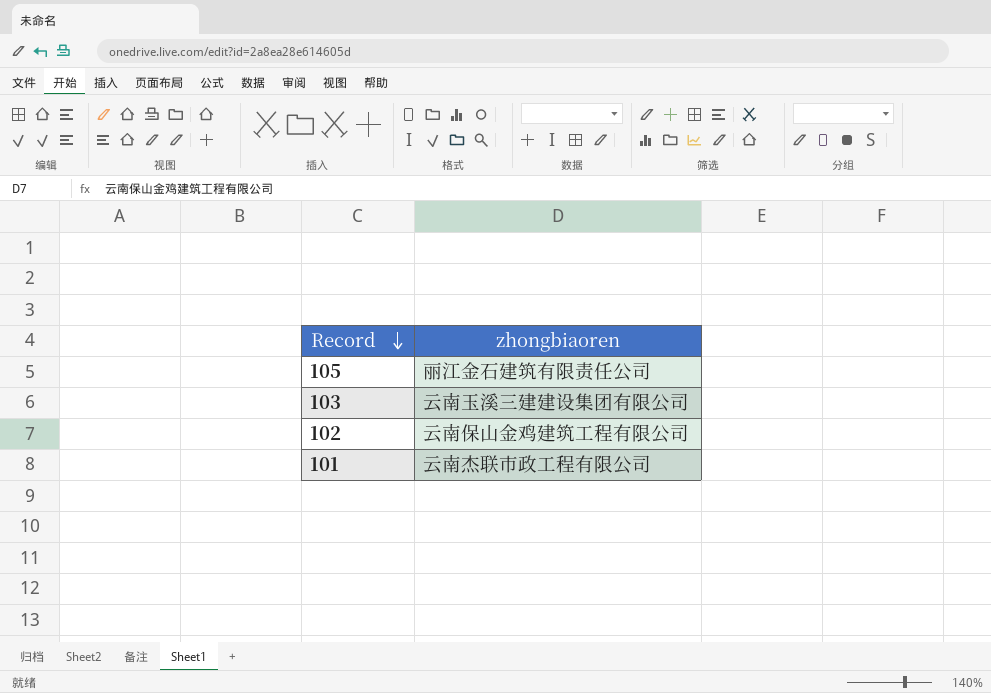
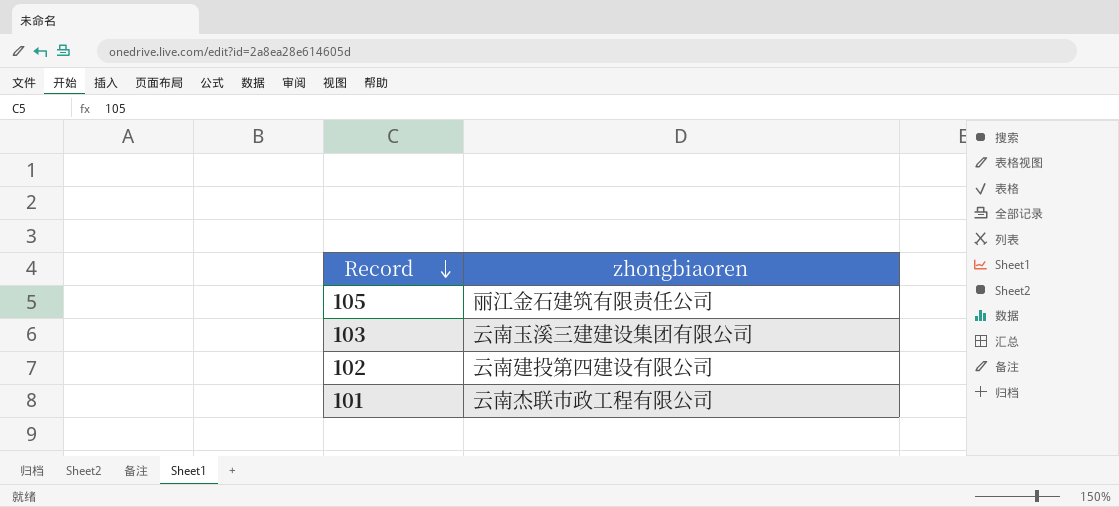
102 | zhongbiaoren: 云南保山金鸡建筑工程有限公司 -> 云南建投第四建设有限公司

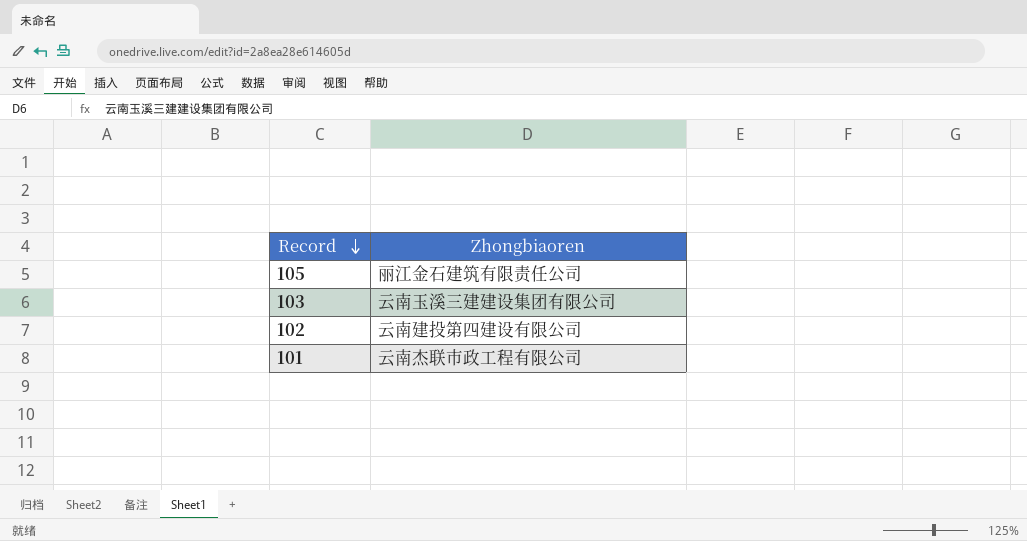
column name: zhongbiaoren -> Zhongbiaoren

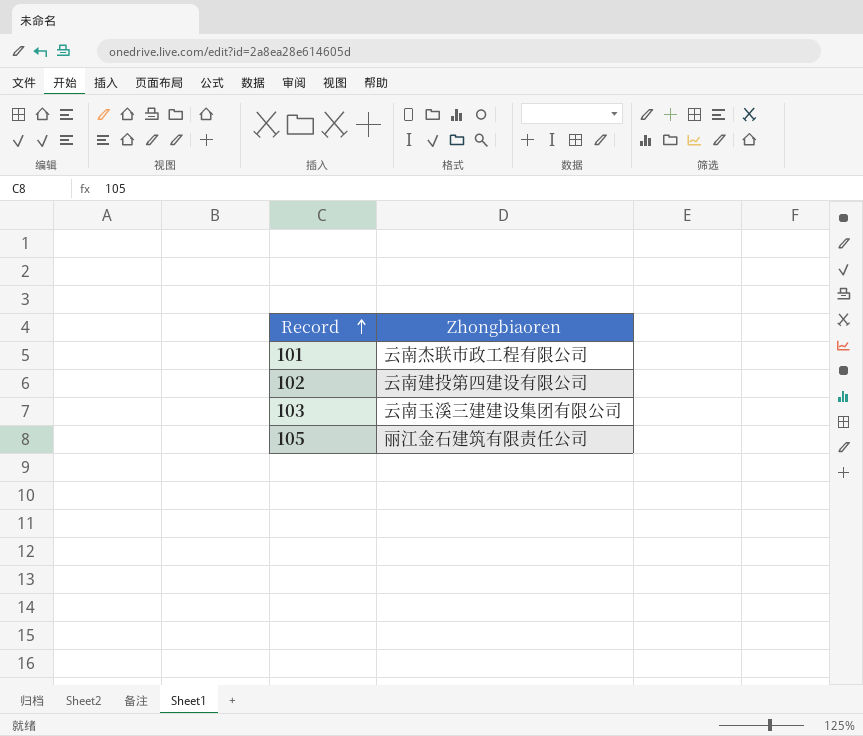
row order: Record descending -> Record ascending

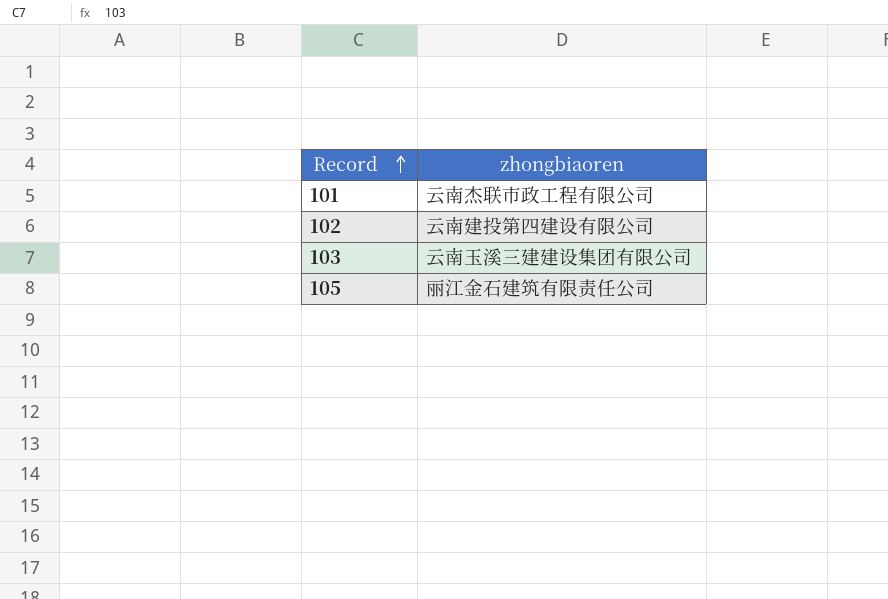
column name: Zhongbiaoren -> zhongbiaoren

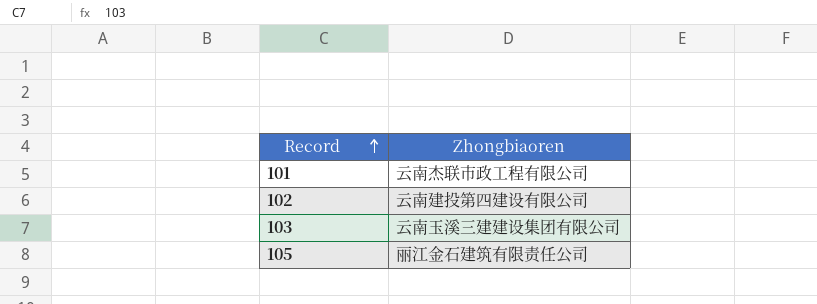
column name: zhongbiaoren -> Zhongbiaoren

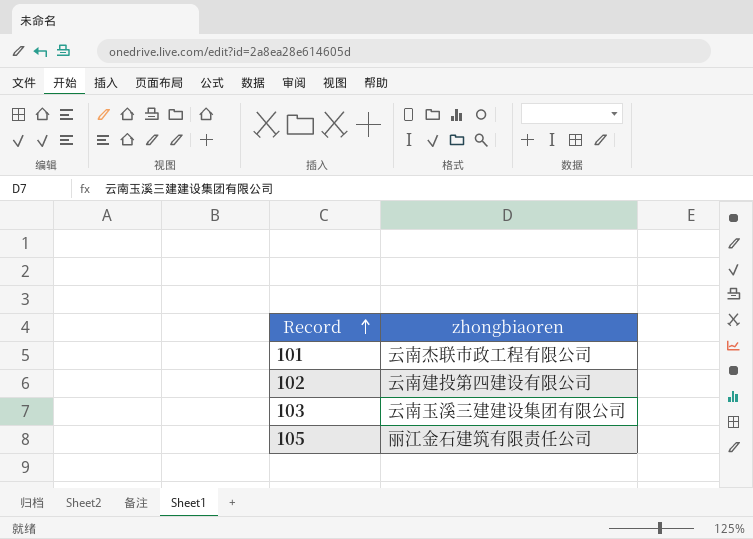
column name: Zhongbiaoren -> zhongbiaoren

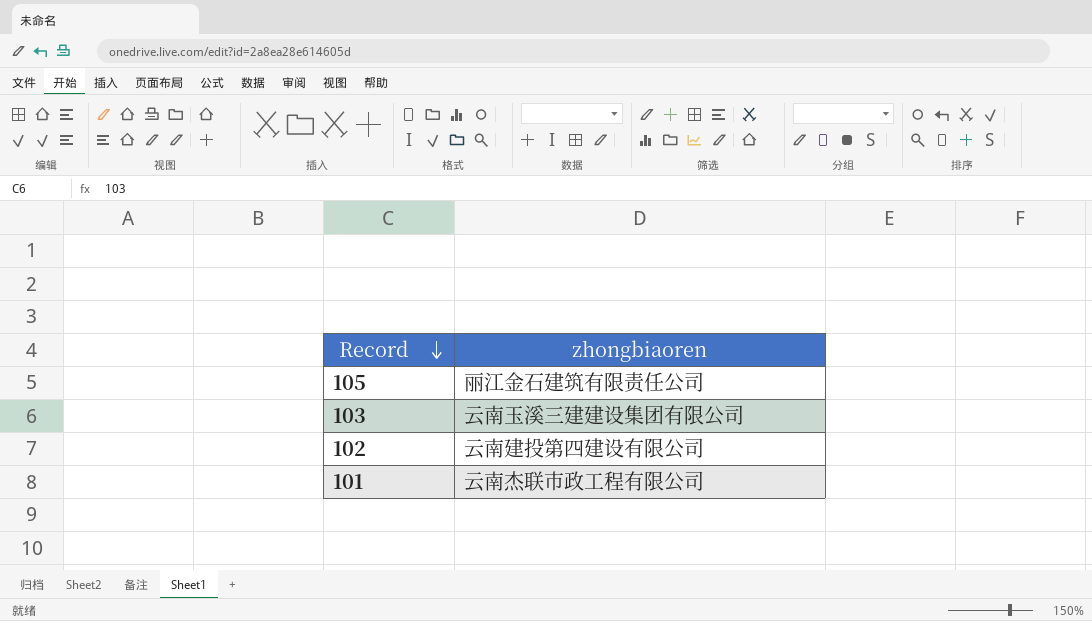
row order: Record ascending -> Record descending

